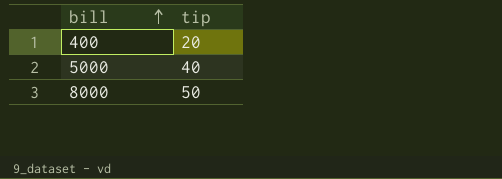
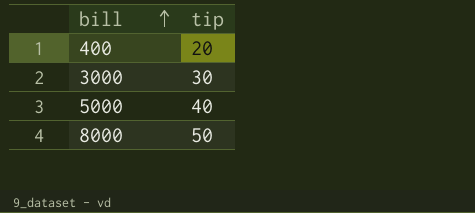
row 3000: none -> 30

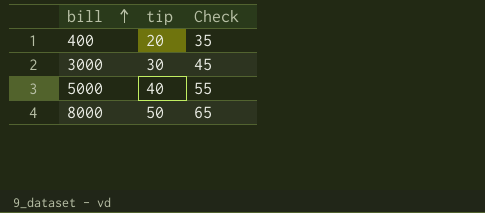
column Check | formula: none -> [tip] + 15

